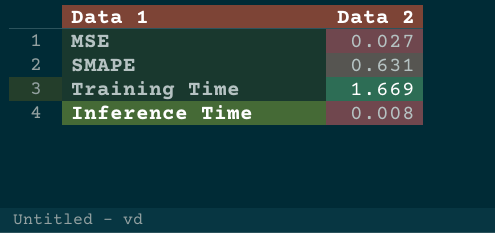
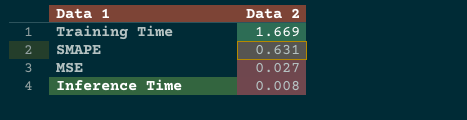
row order: none -> Data 1 descending

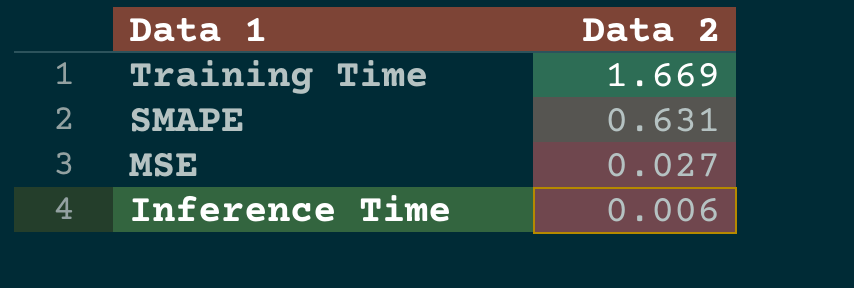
Inference Time | Data 2: 0.008 -> 0.006

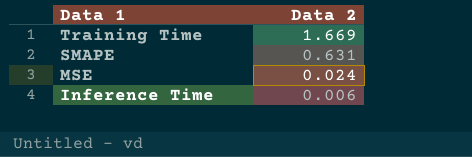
MSE | Data 2: 0.027 -> 0.024

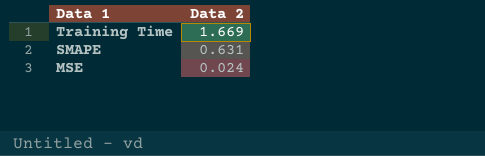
row Inference Time: 0.006 -> none

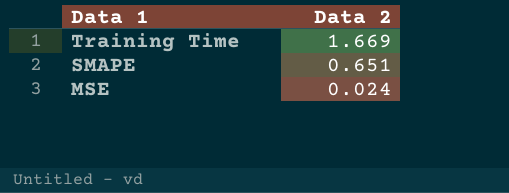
SMAPE | Data 2: 0.631 -> 0.651

